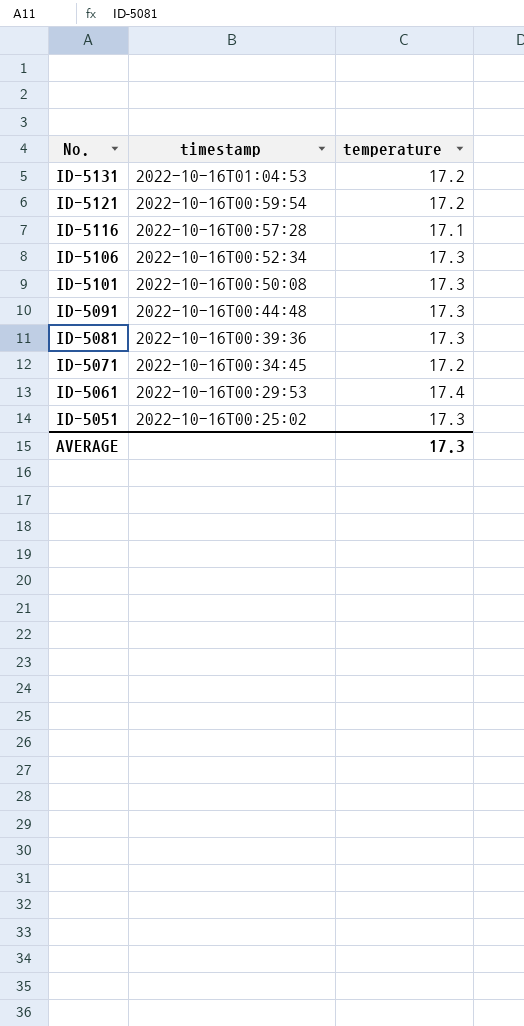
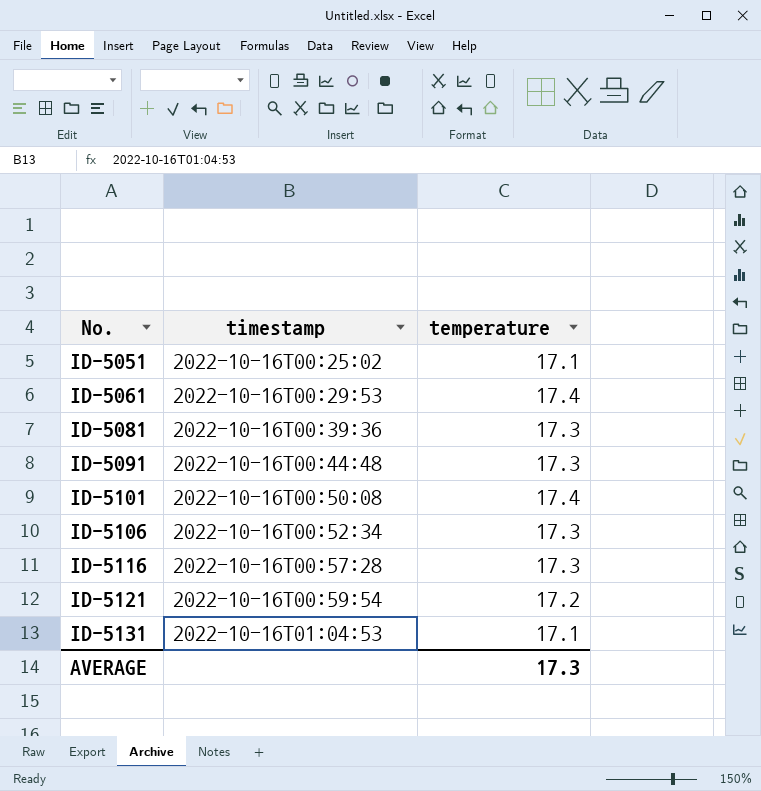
row order: No. descending -> No. ascending
row ID-5071: 2022-10-16T00:34:45 | 17.2 -> none
ID-5051 | temperature: 17.3 -> 17.1
ID-5101 | temperature: 17.3 -> 17.4
ID-5116 | temperature: 17.1 -> 17.3
ID-5131 | temperature: 17.2 -> 17.1

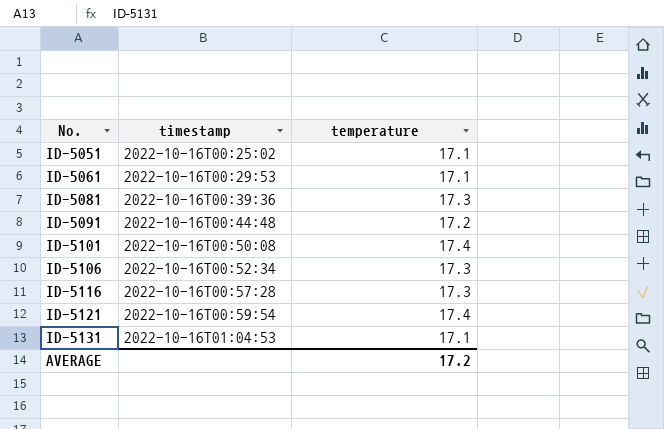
ID-5061 | temperature: 17.4 -> 17.1
ID-5091 | temperature: 17.3 -> 17.2
ID-5121 | temperature: 17.2 -> 17.4
AVERAGE | temperature: 17.3 -> 17.2

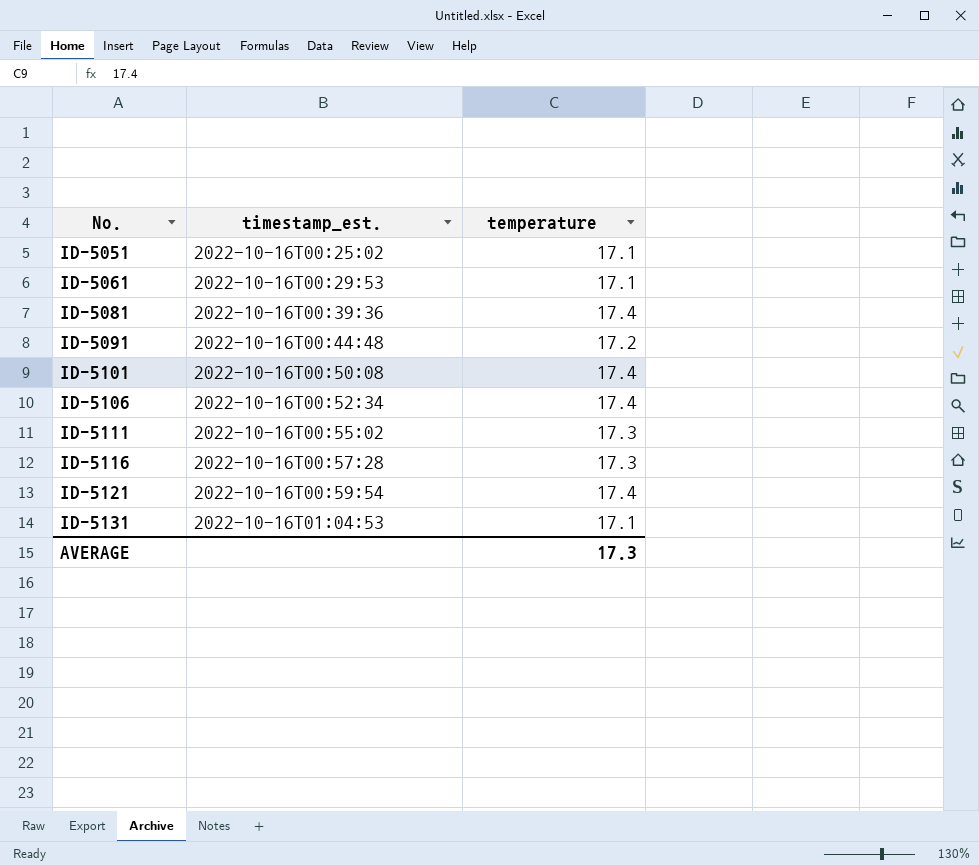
column name: timestamp -> timestamp_est.
ID-5081 | temperature: 17.3 -> 17.4
ID-5106 | temperature: 17.3 -> 17.4
row ID-5111: none -> 2022-10-16T00:55:02 | 17.3
AVERAGE | temperature: 17.2 -> 17.3

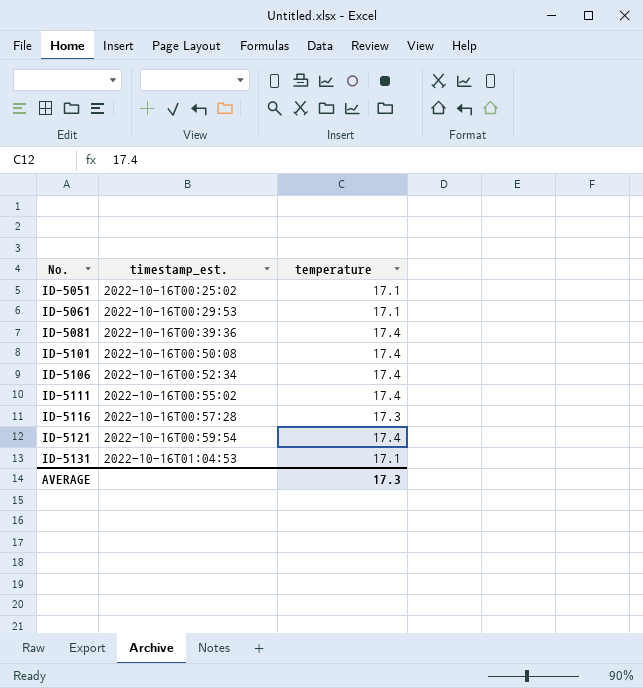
row ID-5091: 2022-10-16T00:44:48 | 17.2 -> none
ID-5111 | temperature: 17.3 -> 17.4

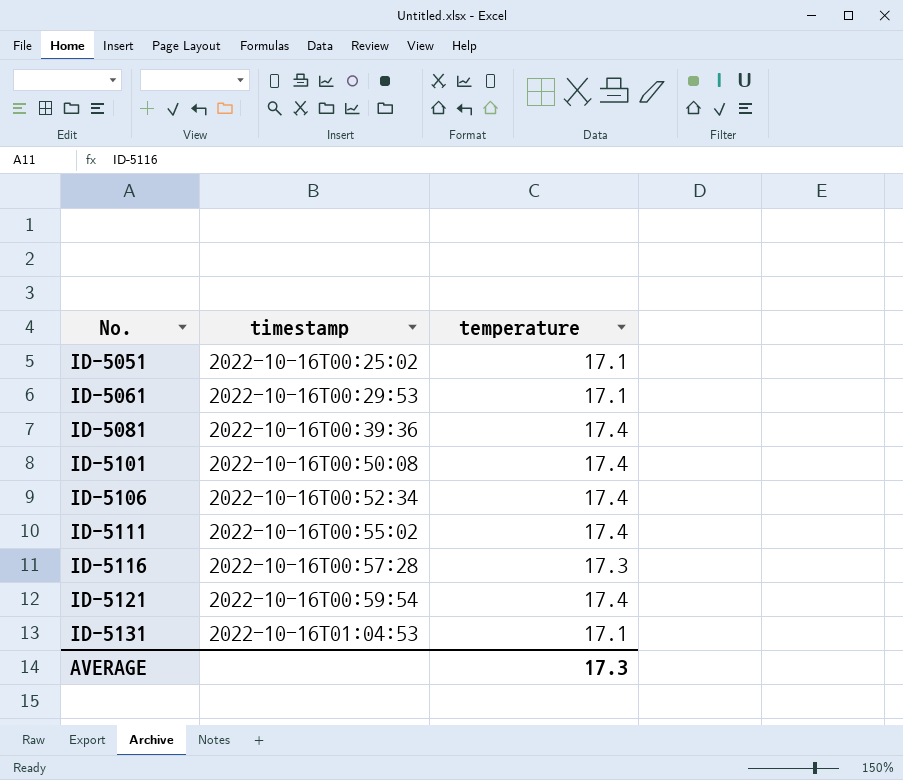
column name: timestamp_est. -> timestamp

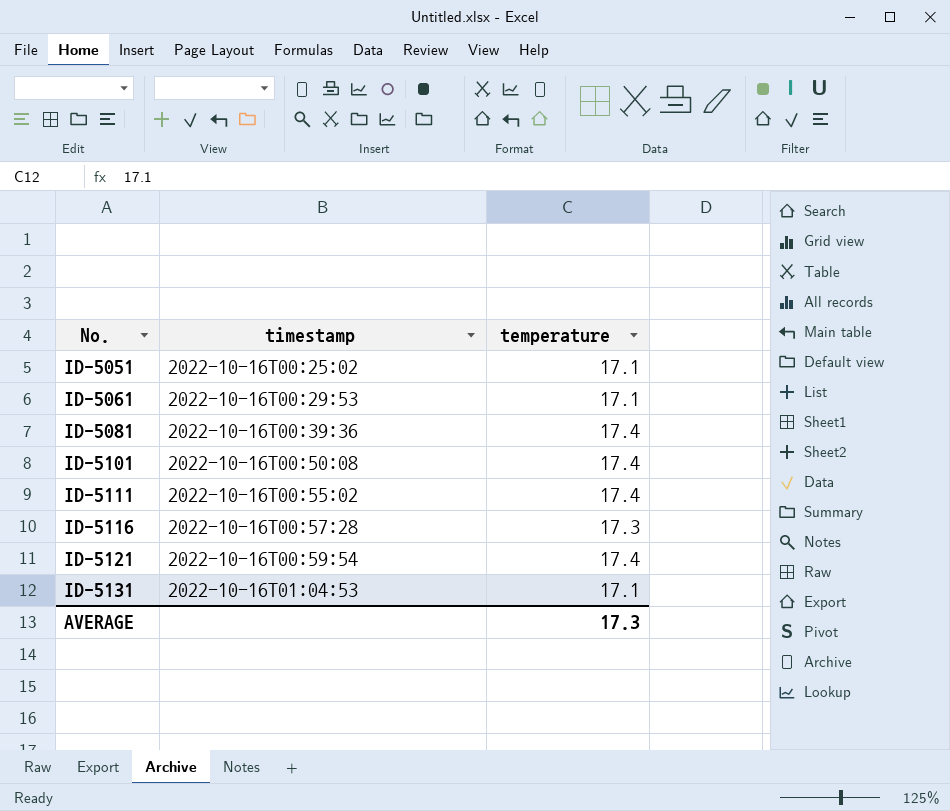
row ID-5106: 2022-10-16T00:52:34 | 17.4 -> none

